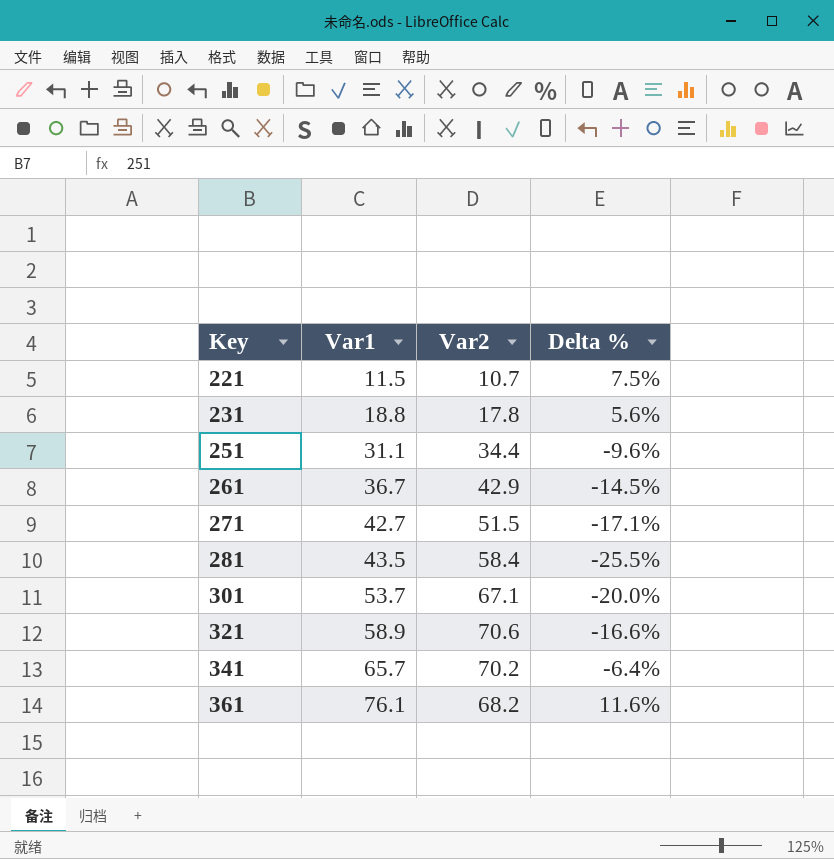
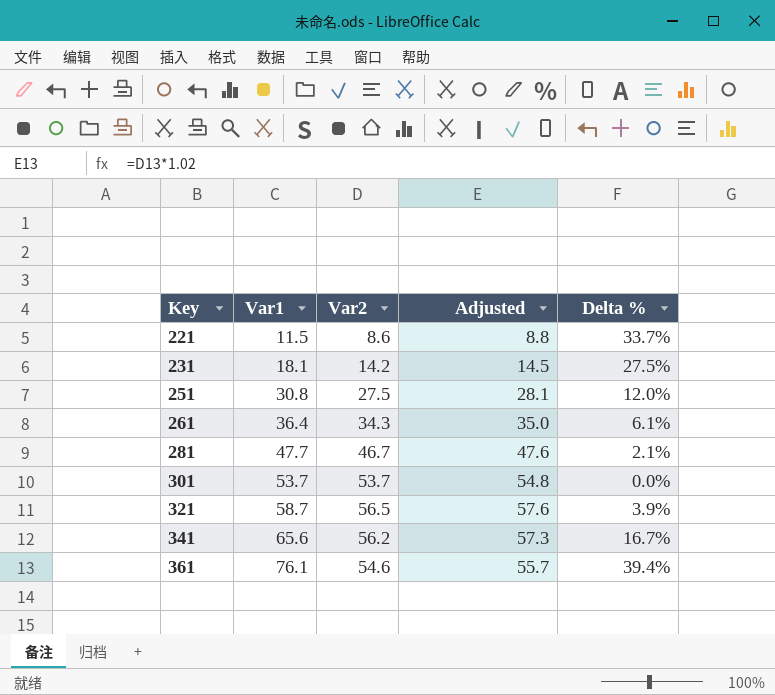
column Adjusted | formula: none -> [Var2] * 1.02
row 271: 42.7 | 51.5 | -17.1% -> none
221 | Var2: 10.7 -> 8.6
221 | Delta %: 7.5% -> 33.7%
231 | Var1: 18.8 -> 18.1
231 | Var2: 17.8 -> 14.2
231 | Delta %: 5.6% -> 27.5%
251 | Var1: 31.1 -> 30.8
251 | Var2: 34.4 -> 27.5
251 | Delta %: -9.6% -> 12.0%
261 | Var1: 36.7 -> 36.4
261 | Var2: 42.9 -> 34.3
261 | Delta %: -14.5% -> 6.1%
281 | Var1: 43.5 -> 47.7
281 | Var2: 58.4 -> 46.7
281 | Delta %: -25.5% -> 2.1%
301 | Var2: 67.1 -> 53.7
301 | Delta %: -20.0% -> 0.0%
321 | Var1: 58.9 -> 58.7
321 | Var2: 70.6 -> 56.5
321 | Delta %: -16.6% -> 3.9%
341 | Var1: 65.7 -> 65.6
341 | Var2: 70.2 -> 56.2
341 | Delta %: -6.4% -> 16.7%
361 | Var2: 68.2 -> 54.6
361 | Delta %: 11.6% -> 39.4%

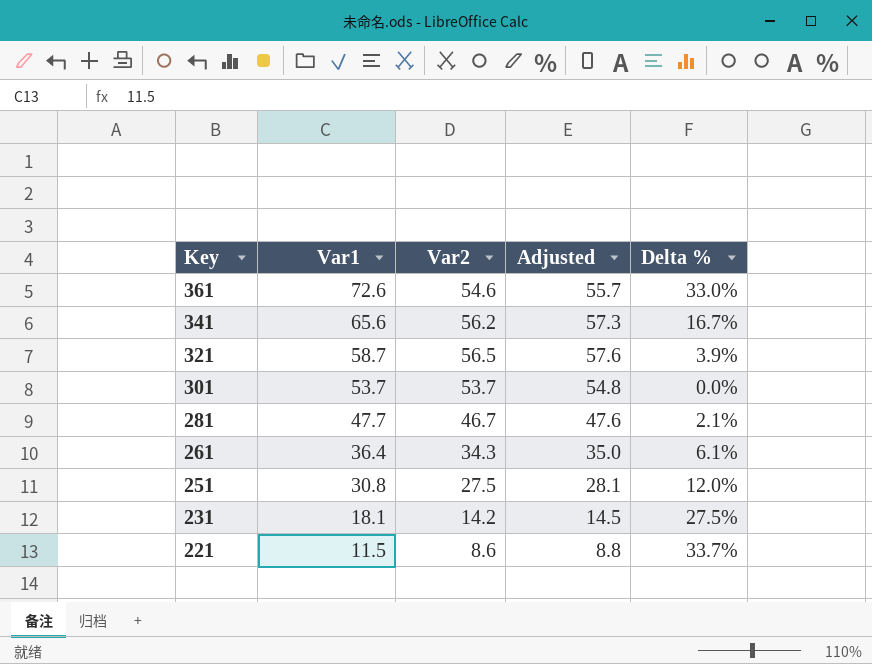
row order: Key ascending -> Key descending
361 | Var1: 76.1 -> 72.6
361 | Delta %: 39.4% -> 33.0%

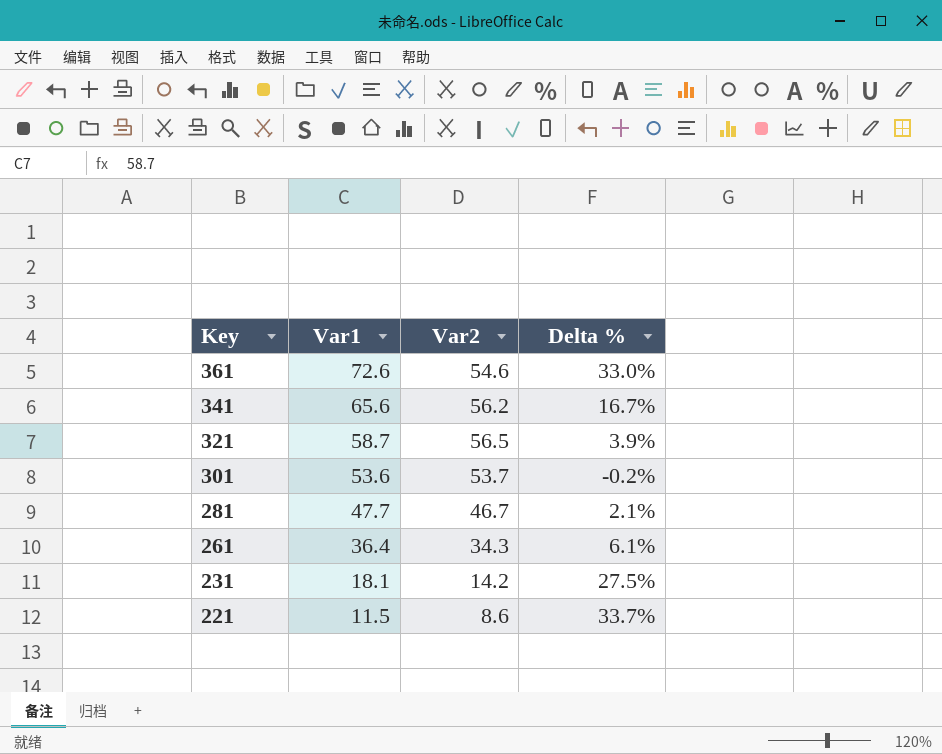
column Adjusted | formula: [Var2] * 1.02 -> none
row 251: 30.8 | 27.5 | 28.1 | 12.0% -> none
301 | Var1: 53.7 -> 53.6
301 | Delta %: 0.0% -> -0.2%

